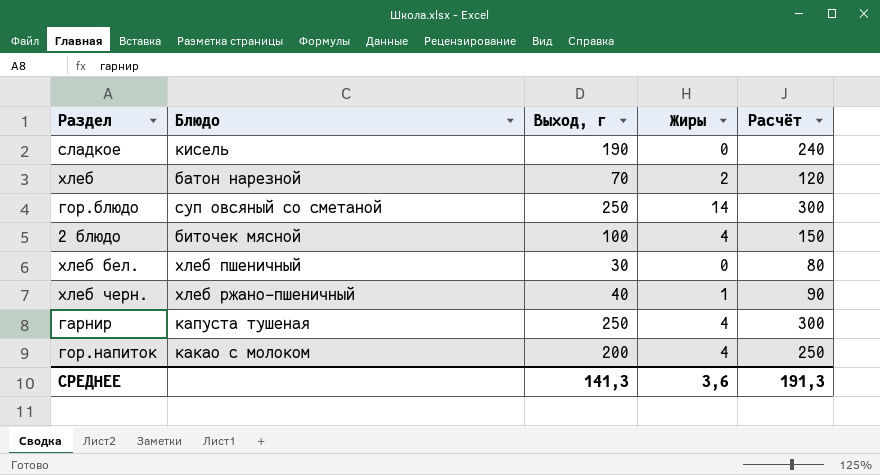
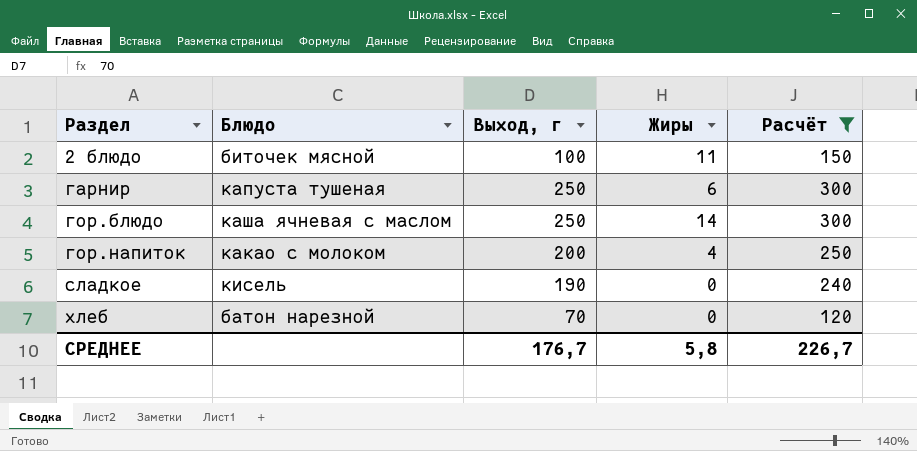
filter: none -> Расчёт >= 120
row order: none -> Раздел ascending
2 блюдо | Жиры: 4 -> 11
гарнир | Жиры: 4 -> 6
гор.блюдо | Блюдо: суп овсяный со сметаной -> каша ячневая с маслом
хлеб | Жиры: 2 -> 0
СРЕДНЕЕ | Выход, г: 141,3 -> 176,7
СРЕДНЕЕ | Жиры: 3,6 -> 5,8
СРЕДНЕЕ | Расчёт: 191,3 -> 226,7

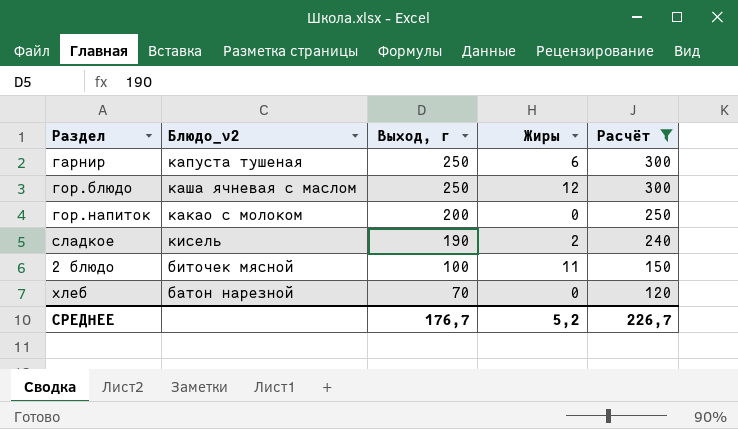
row order: Раздел ascending -> Выход, г descending
column name: Блюдо -> Блюдо_v2
гор.блюдо | Жиры: 14 -> 12
гор.напиток | Жиры: 4 -> 0
сладкое | Жиры: 0 -> 2
СРЕДНЕЕ | Жиры: 5,8 -> 5,2

